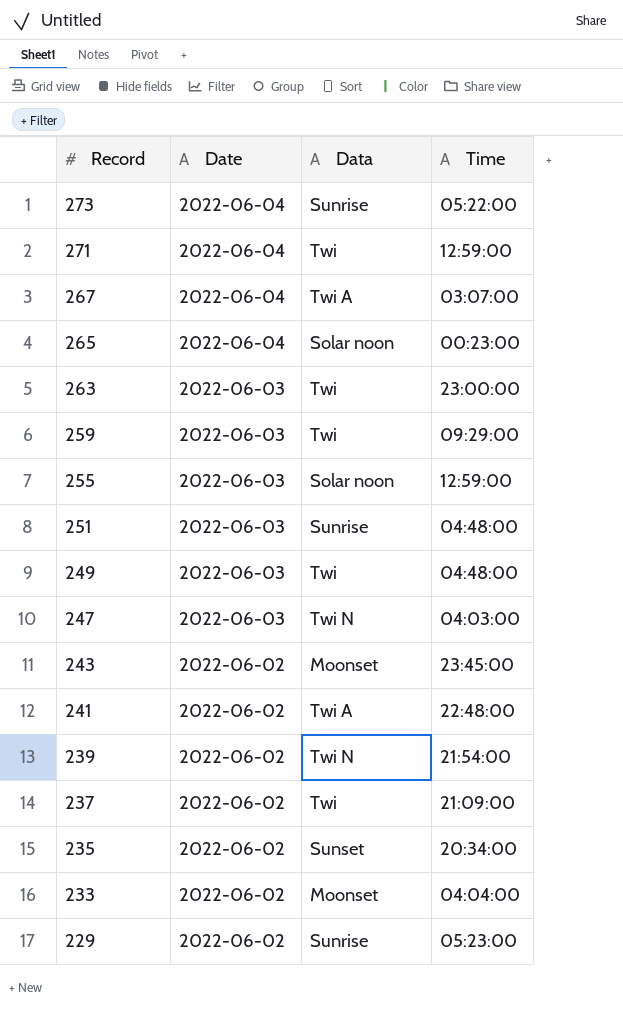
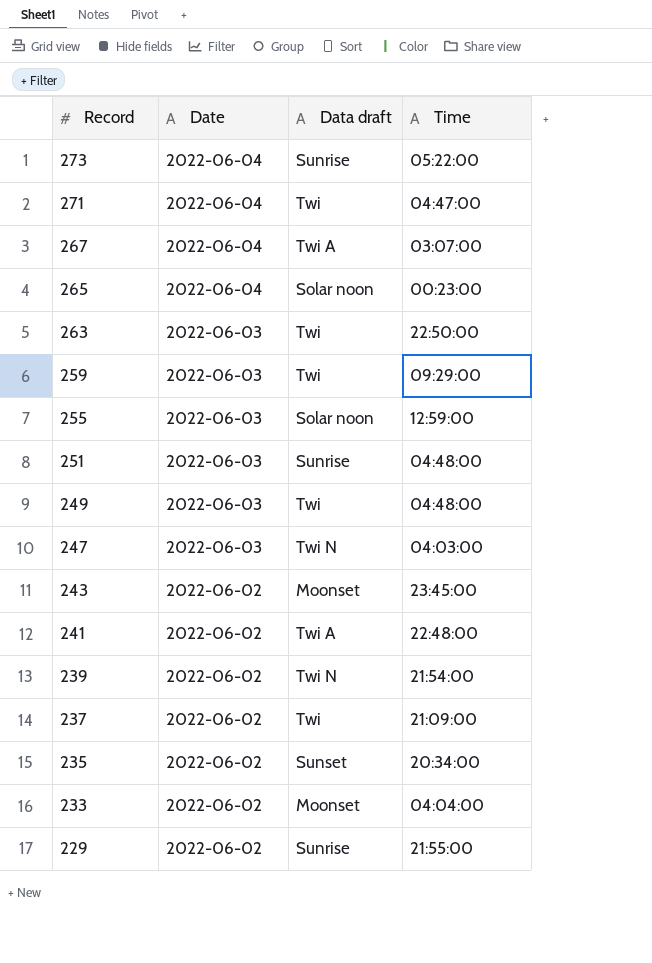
column name: Data -> Data draft
271 | Time: 12:59:00 -> 04:47:00
263 | Time: 23:00:00 -> 22:50:00
229 | Time: 05:23:00 -> 21:55:00

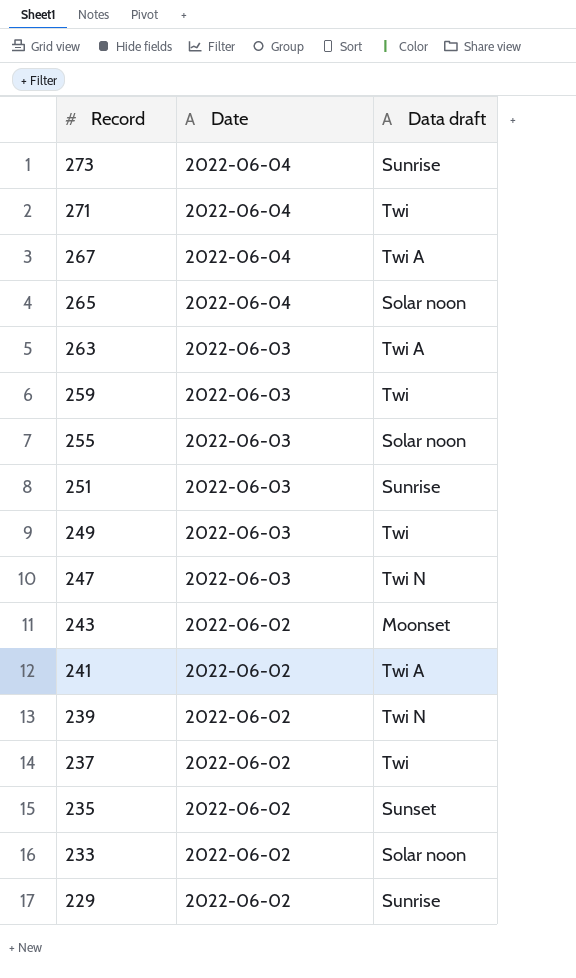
column Time | position: 4 -> none
263 | Data draft: Twi -> Twi A
233 | Data draft: Moonset -> Solar noon

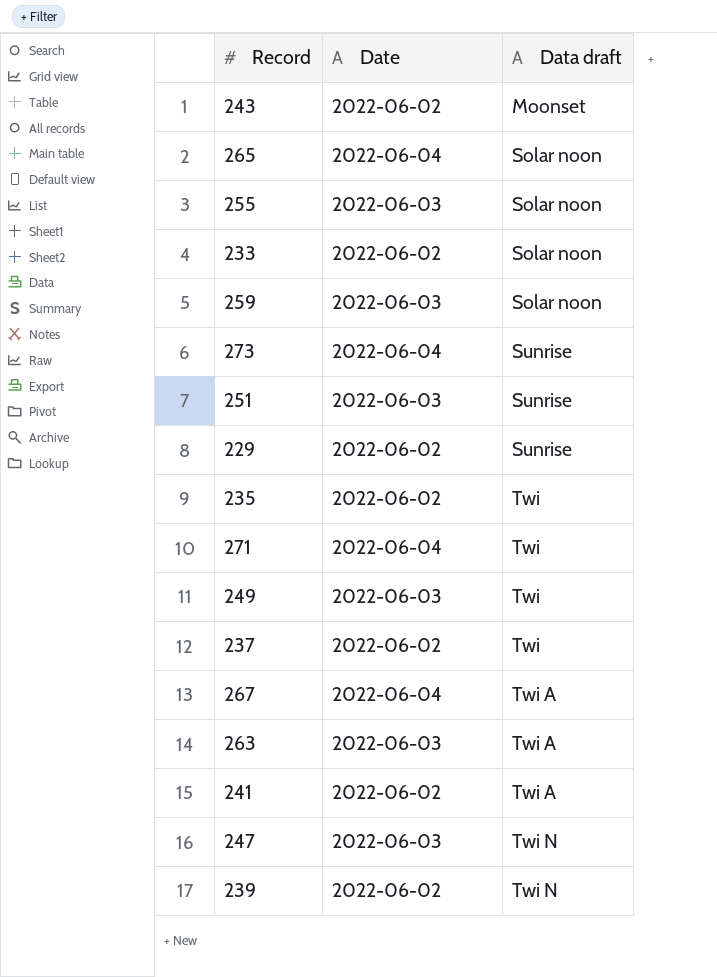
row order: Record descending -> Data draft ascending
259 | Data draft: Twi -> Solar noon
235 | Data draft: Sunset -> Twi

